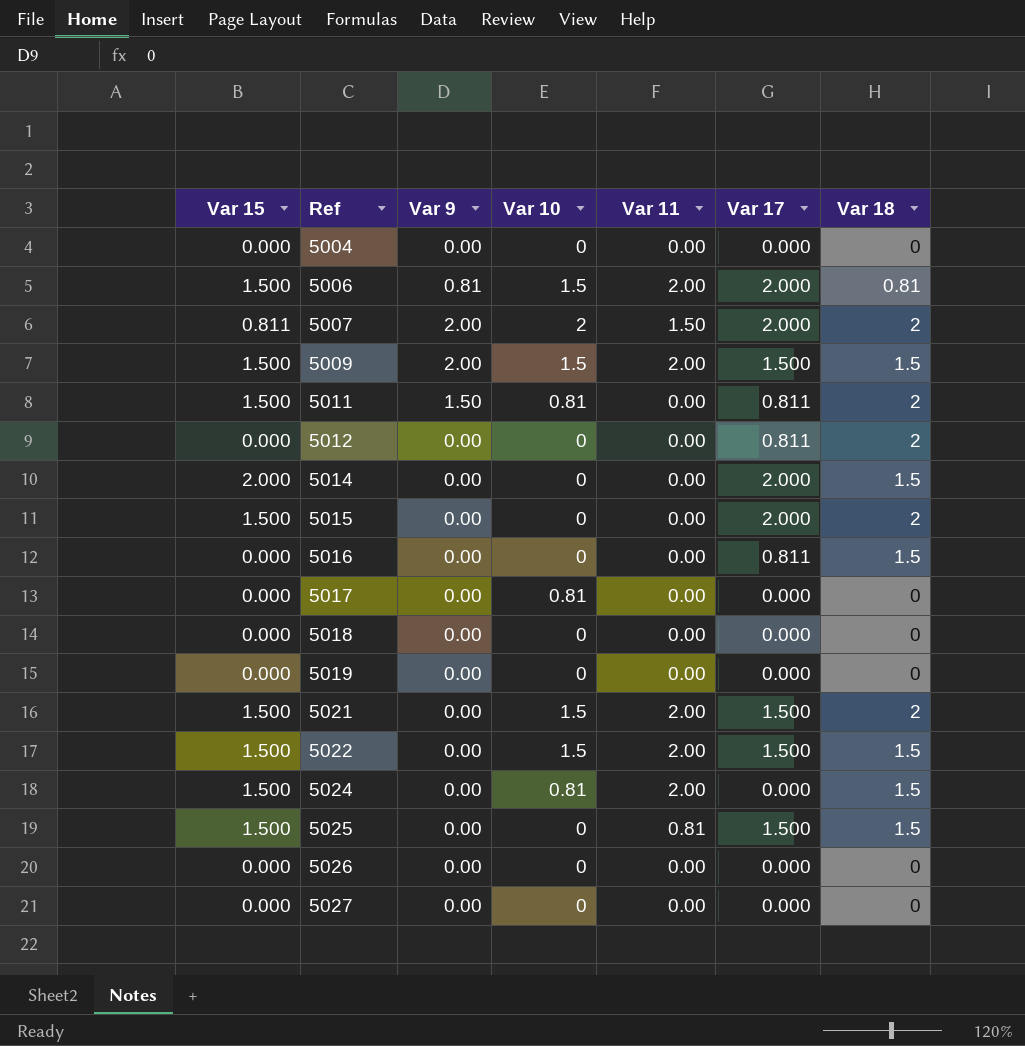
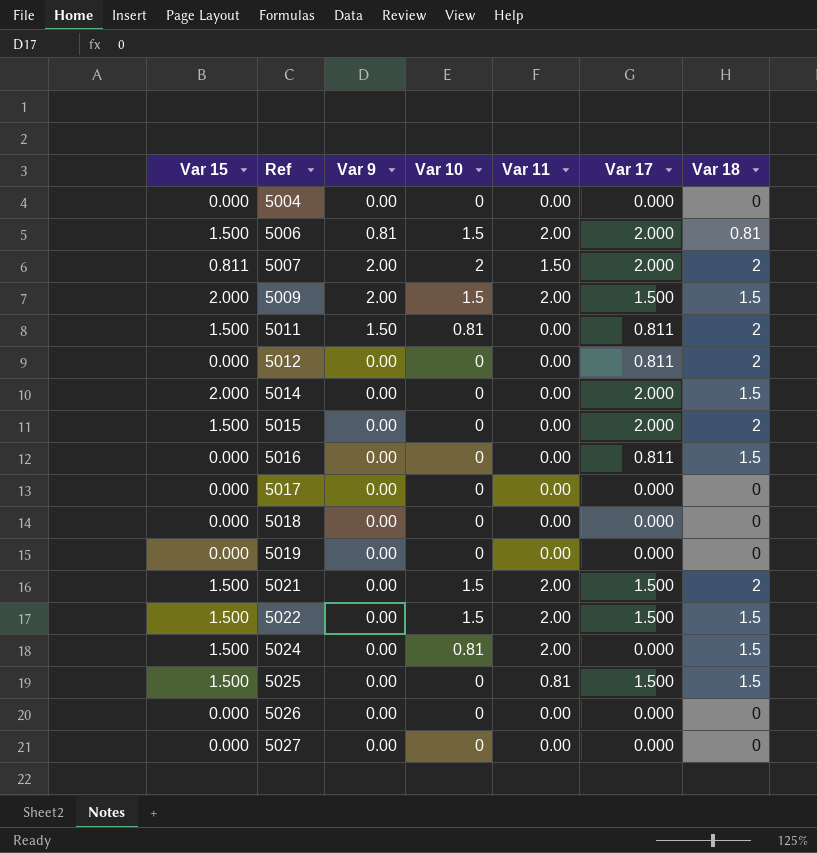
5009 | Var 15: 1.500 -> 2.000
5017 | Var 10: 0.81 -> 0

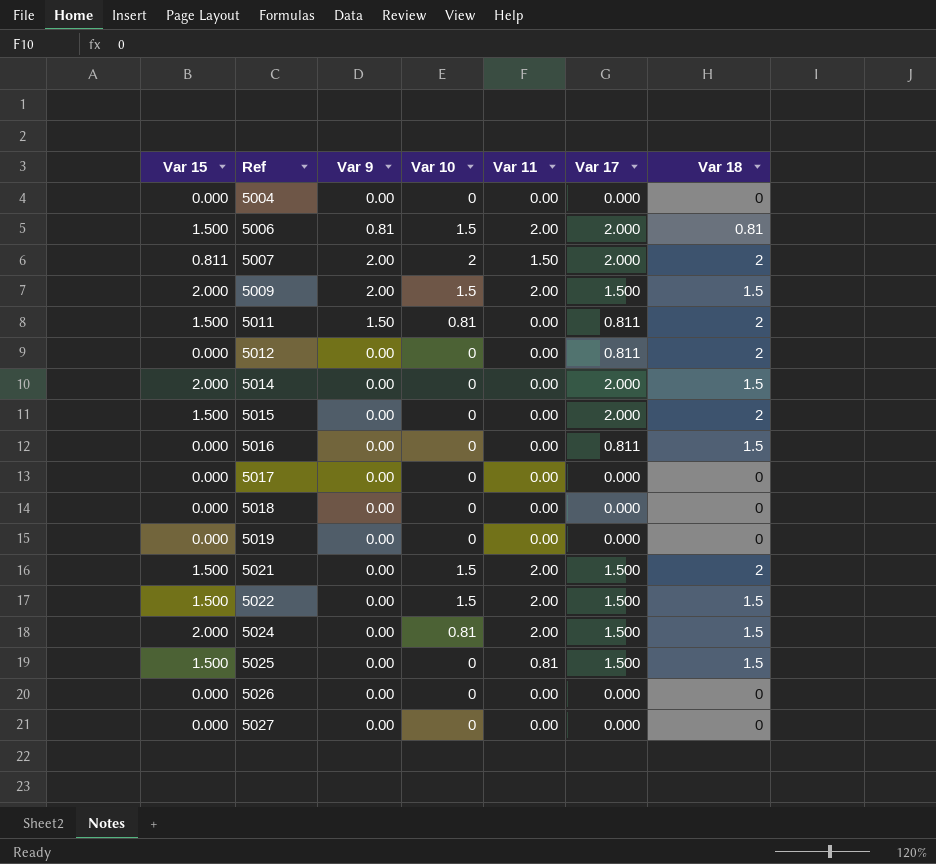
5024 | Var 15: 1.500 -> 2.000
5024 | Var 17: 0.000 -> 1.500

